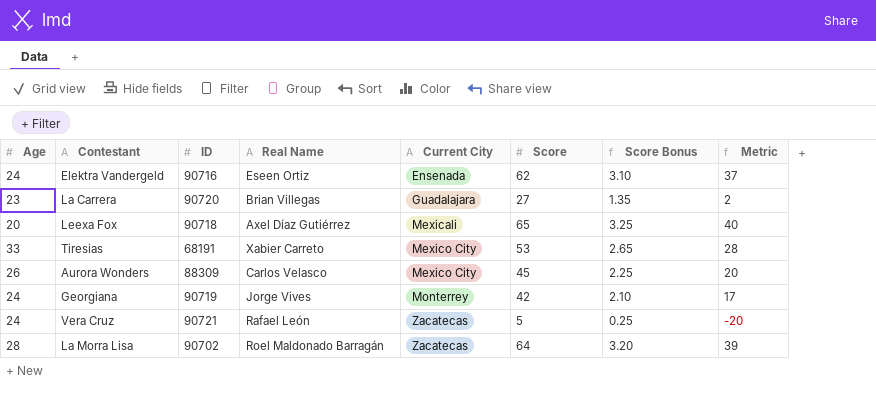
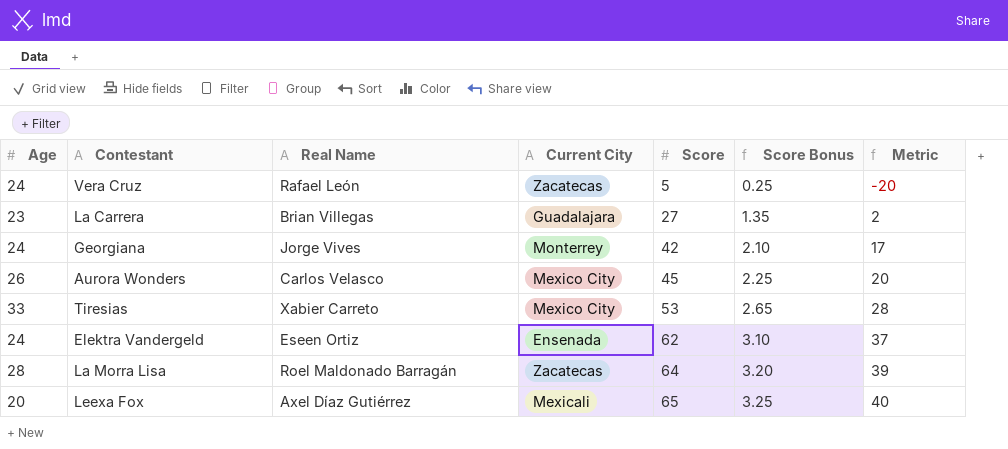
row order: Current City ascending -> Score ascending
column ID | position: 3 -> none

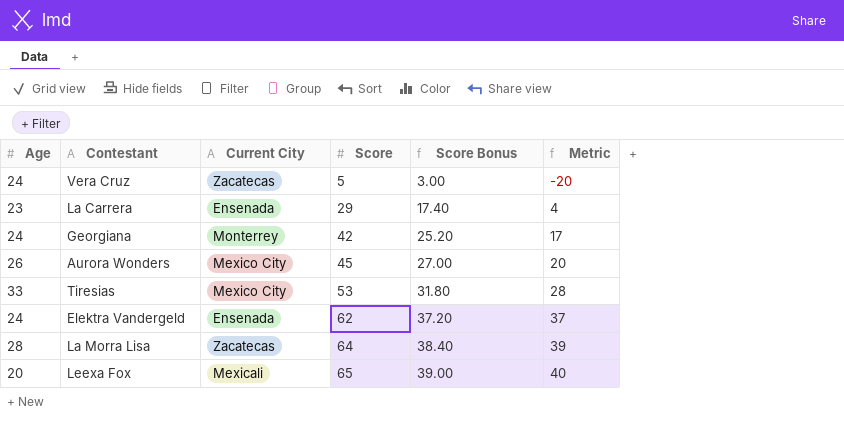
column Real Name | position: 3 -> none
column Score Bonus | formula: [Score] * 0.05 -> [Score] * 0.6
La Carrera | Current City: Guadalajara -> Ensenada
La Carrera | Score: 27 -> 29
La Carrera | Metric: 2 -> 4

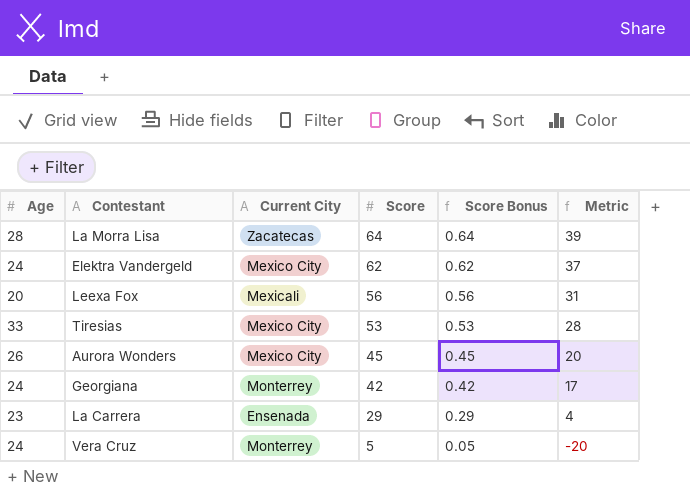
row order: Score ascending -> Score descending
column Score Bonus | formula: [Score] * 0.6 -> [Score] * 0.01
Elektra Vandergeld | Current City: Ensenada -> Mexico City
Leexa Fox | Score: 65 -> 56
Leexa Fox | Metric: 40 -> 31
Vera Cruz | Current City: Zacatecas -> Monterrey

